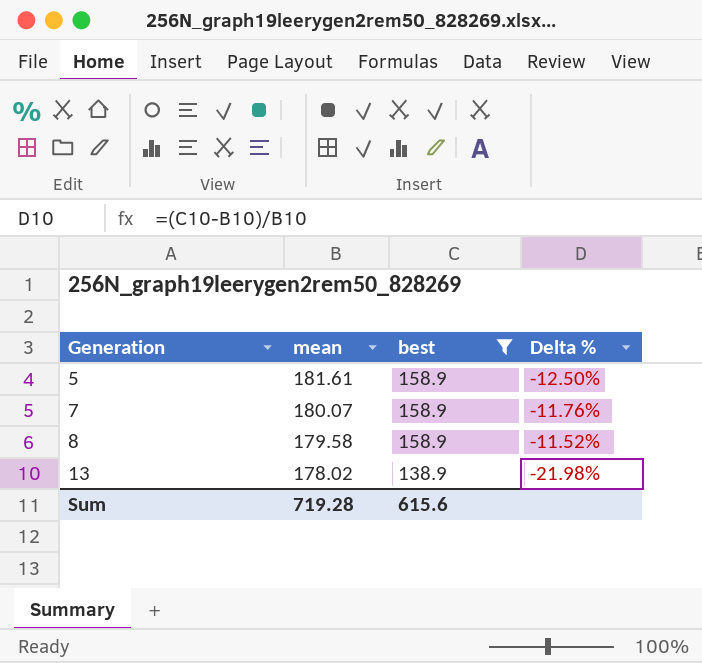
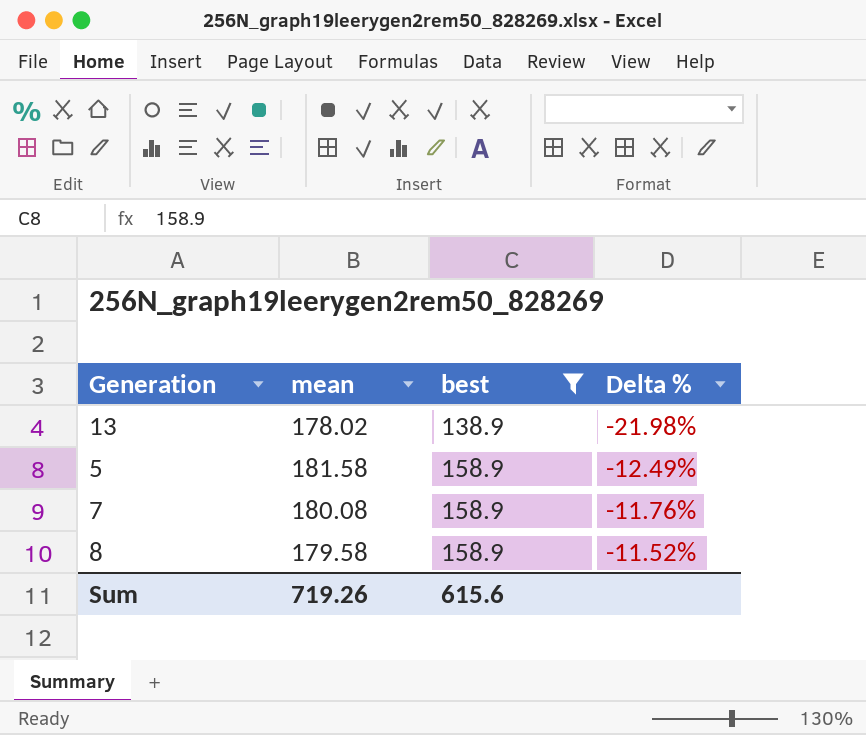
row order: Generation ascending -> best ascending
5 | mean: 181.61 -> 181.58
5 | Delta %: -12.50% -> -12.49%
7 | mean: 180.07 -> 180.08
Sum | mean: 719.28 -> 719.26

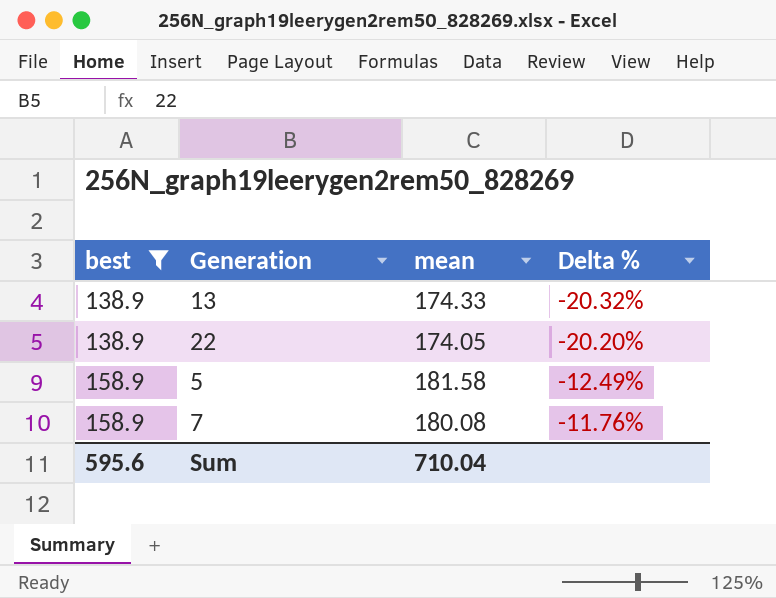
column best | position: 3 -> 1
row 8: 179.58 | 158.9 | -11.52% -> none
13 | mean: 178.02 -> 174.33
13 | Delta %: -21.98% -> -20.32%
row 22: none -> 138.9 | 174.05 | -20.20%
Sum | best: 615.6 -> 595.6
Sum | mean: 719.26 -> 710.04

